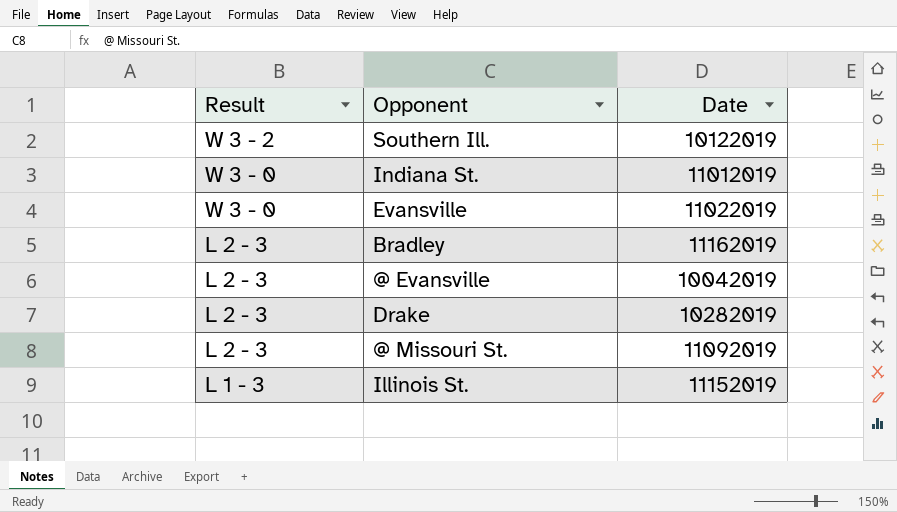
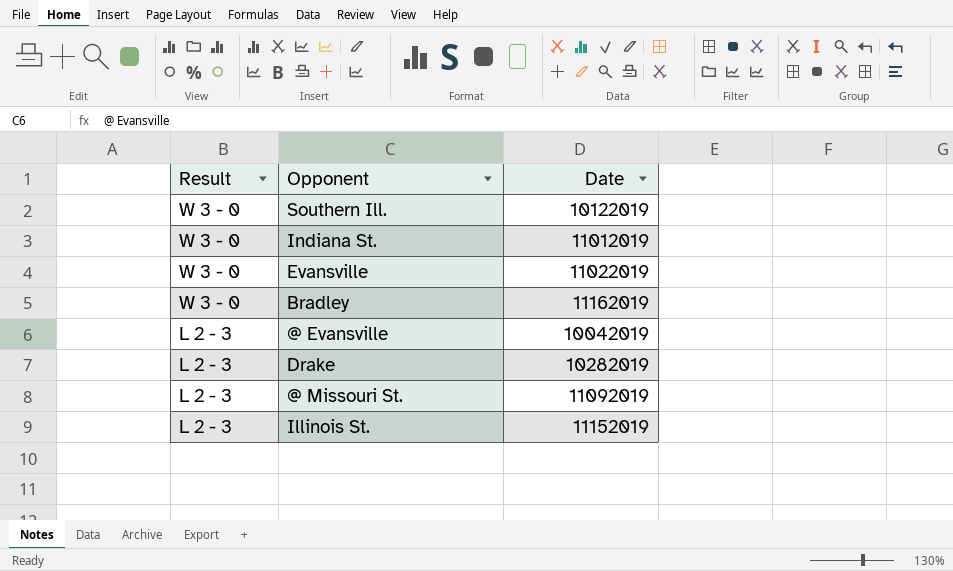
Southern Ill. | Result: W 3 - 2 -> W 3 - 0
Bradley | Result: L 2 - 3 -> W 3 - 0
Illinois St. | Result: L 1 - 3 -> L 2 - 3

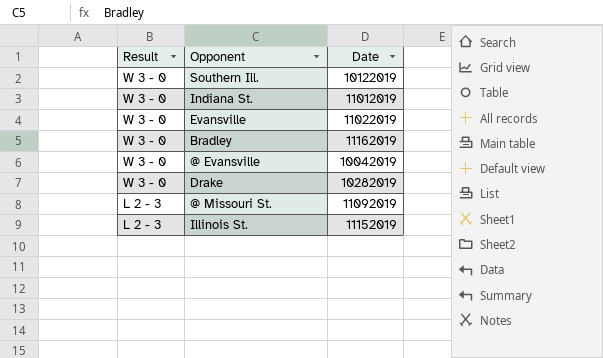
@ Evansville | Result: L 2 - 3 -> W 3 - 0
Drake | Result: L 2 - 3 -> W 3 - 0

